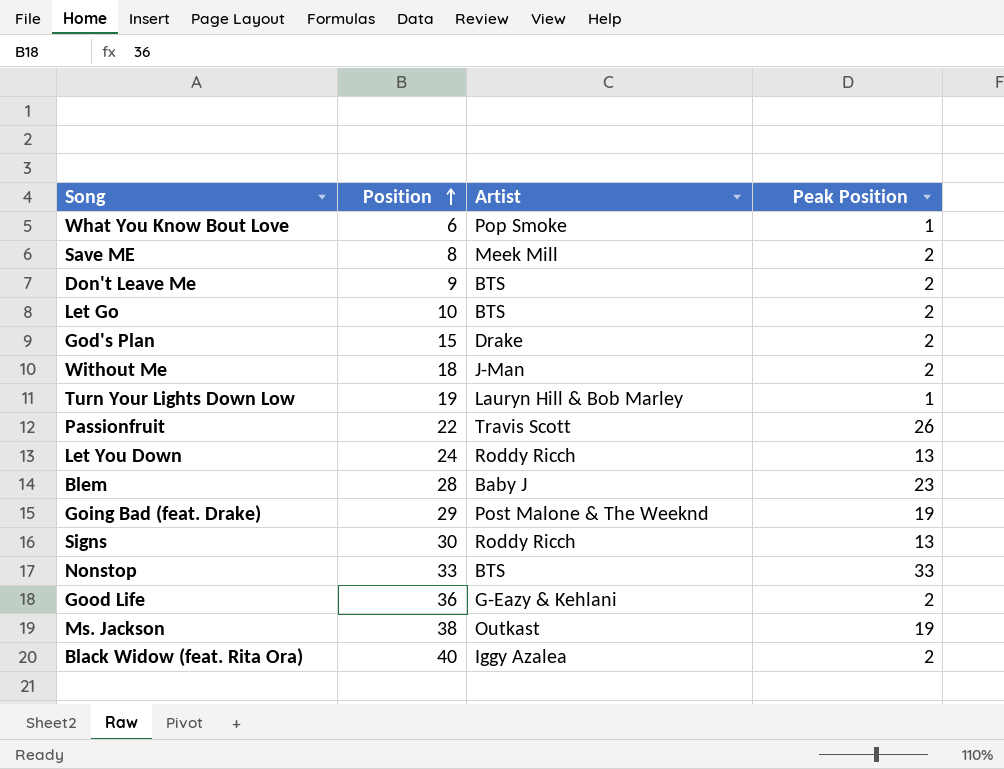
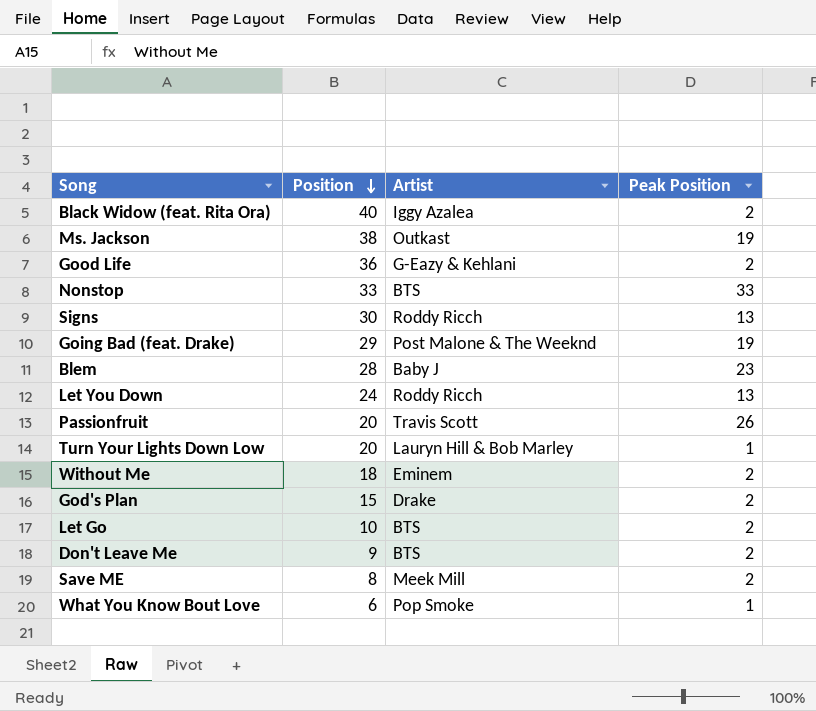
row order: Position ascending -> Position descending
Passionfruit | Position: 22 -> 20
Turn Your Lights Down Low | Position: 19 -> 20
Without Me | Artist: J-Man -> Eminem

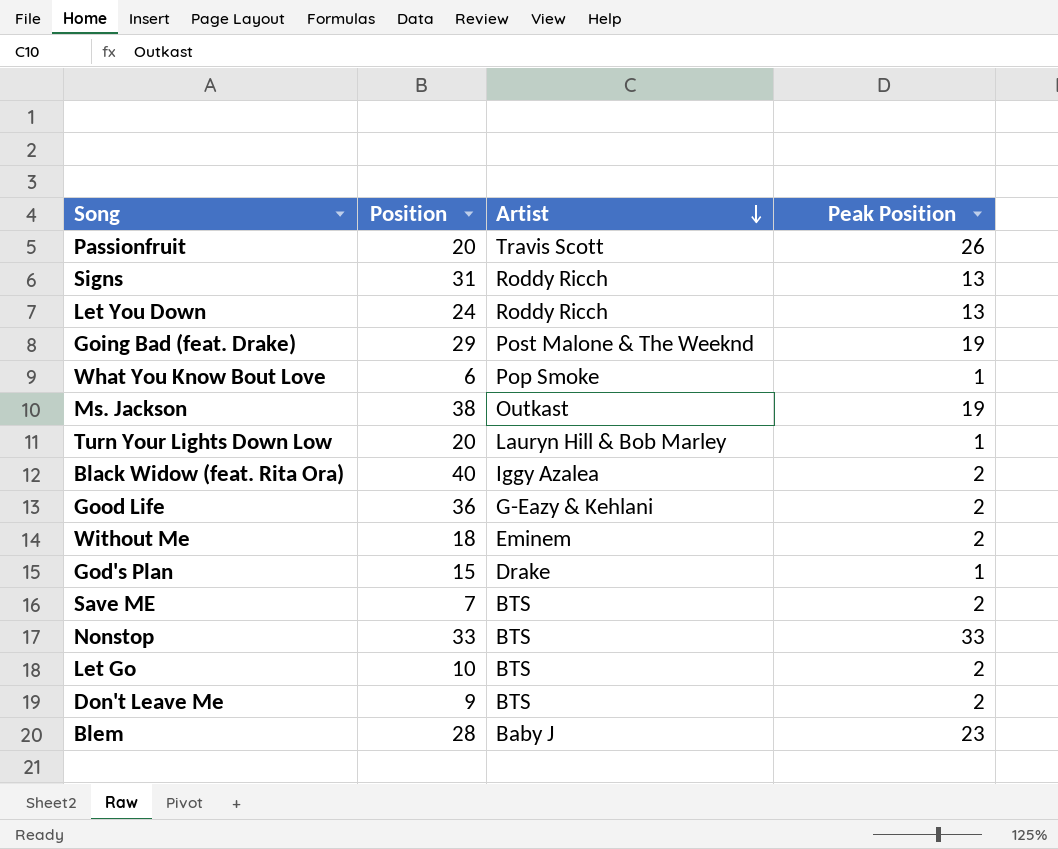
row order: Position descending -> Artist descending
Signs | Position: 30 -> 31
God's Plan | Peak Position: 2 -> 1
Save ME | Position: 8 -> 7
Save ME | Artist: Meek Mill -> BTS

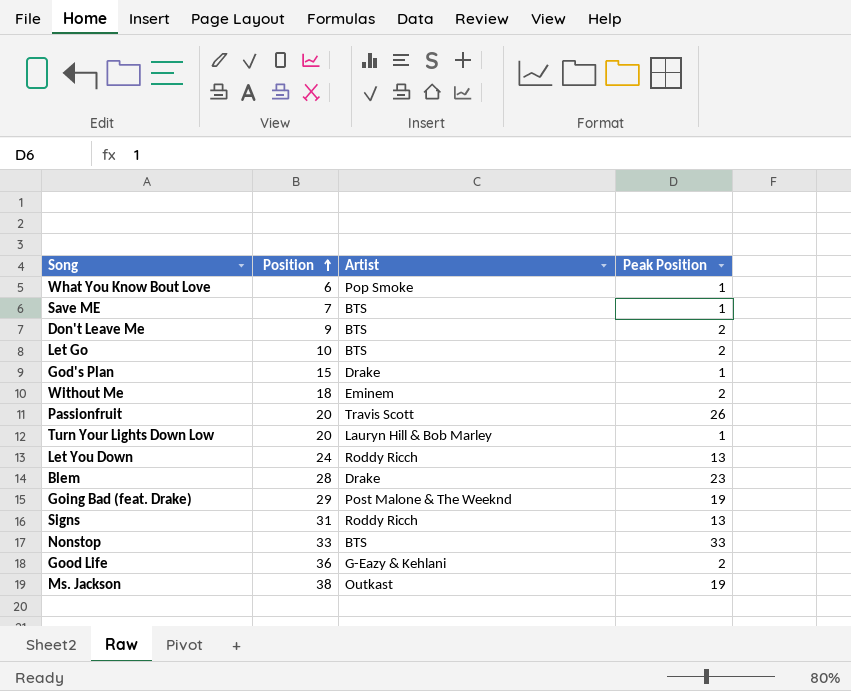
row order: Artist descending -> Position ascending
row Black Widow (feat. Rita Ora): 40 | Iggy Azalea | 2 -> none
Save ME | Peak Position: 2 -> 1
Blem | Artist: Baby J -> Drake

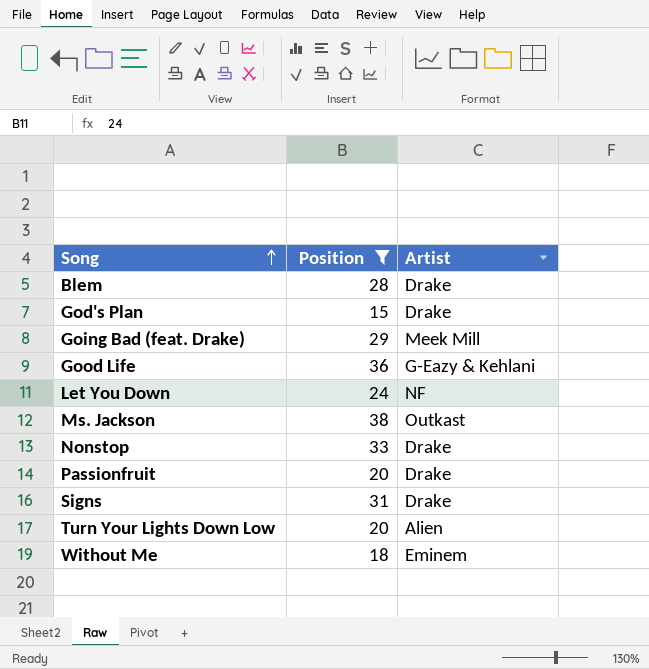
filter: none -> Position >= 15
row order: Position ascending -> Song ascending
column Peak Position | position: 4 -> none
Going Bad (feat. Drake) | Artist: Post Malone & The Weeknd -> Meek Mill
Let You Down | Artist: Roddy Ricch -> NF
Nonstop | Artist: BTS -> Drake
Passionfruit | Artist: Travis Scott -> Drake
Signs | Artist: Roddy Ricch -> Drake
Turn Your Lights Down Low | Artist: Lauryn Hill & Bob Marley -> Alien

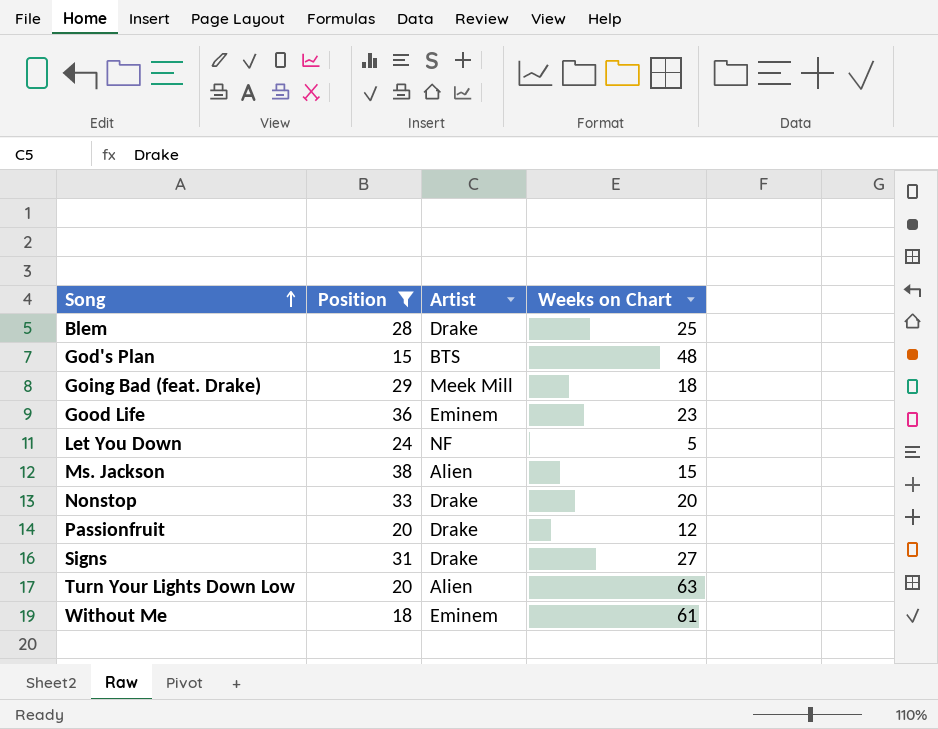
column Weeks on Chart | position: none -> 4
God's Plan | Artist: Drake -> BTS
Good Life | Artist: G-Eazy & Kehlani -> Eminem
Ms. Jackson | Artist: Outkast -> Alien

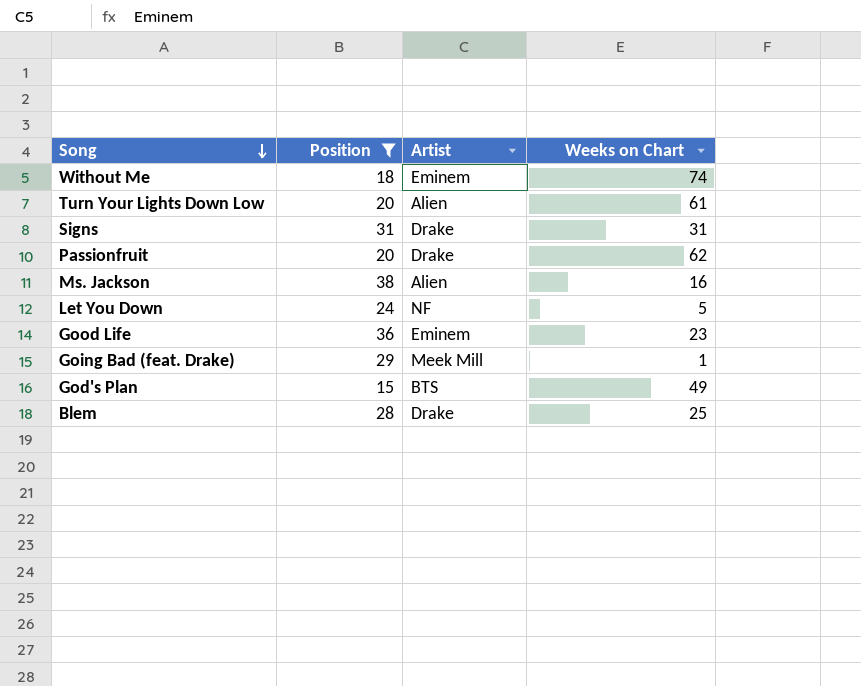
row order: Song ascending -> Song descending
row Nonstop: 33 | Drake | 20 -> none
Without Me | Weeks on Chart: 61 -> 74
Turn Your Lights Down Low | Weeks on Chart: 63 -> 61
Signs | Weeks on Chart: 27 -> 31
Passionfruit | Weeks on Chart: 12 -> 62
Ms. Jackson | Weeks on Chart: 15 -> 16
Going Bad (feat. Drake) | Weeks on Chart: 18 -> 1
God's Plan | Weeks on Chart: 48 -> 49

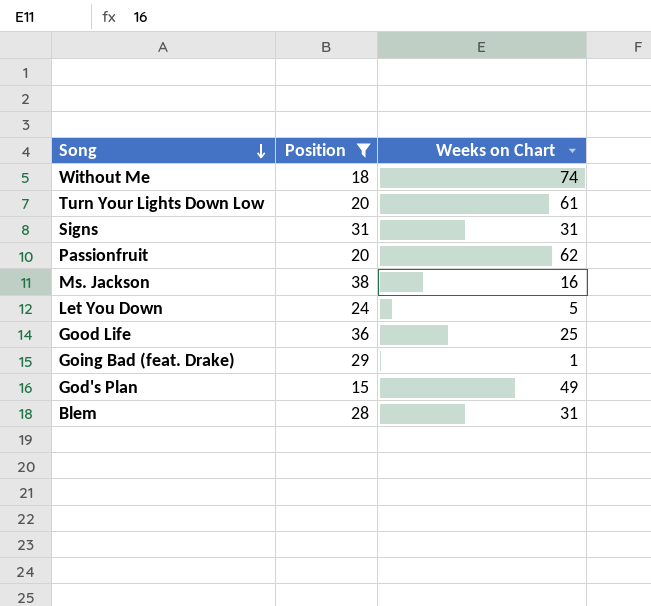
column Artist | position: 3 -> none
Good Life | Weeks on Chart: 23 -> 25
Blem | Weeks on Chart: 25 -> 31

